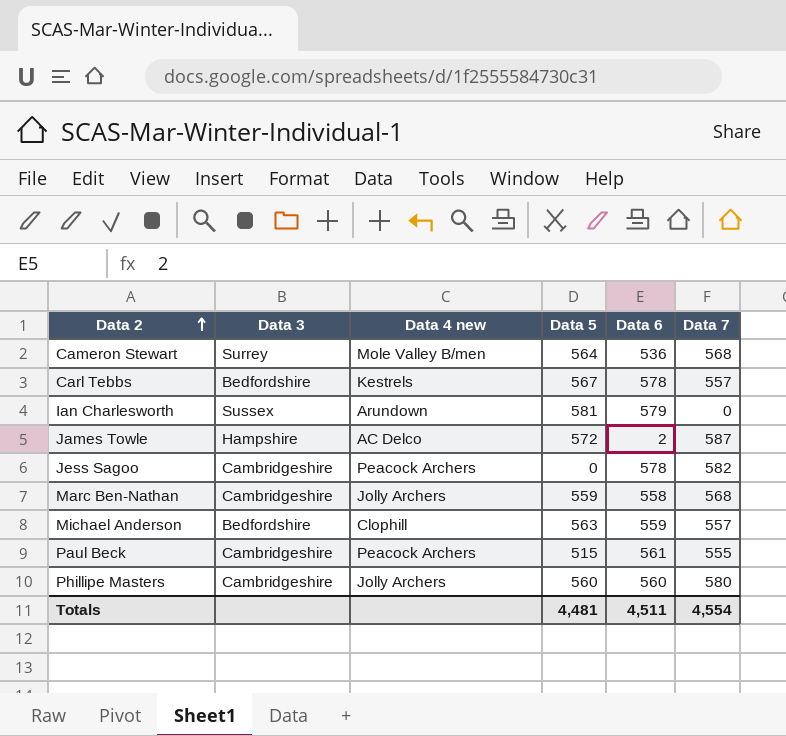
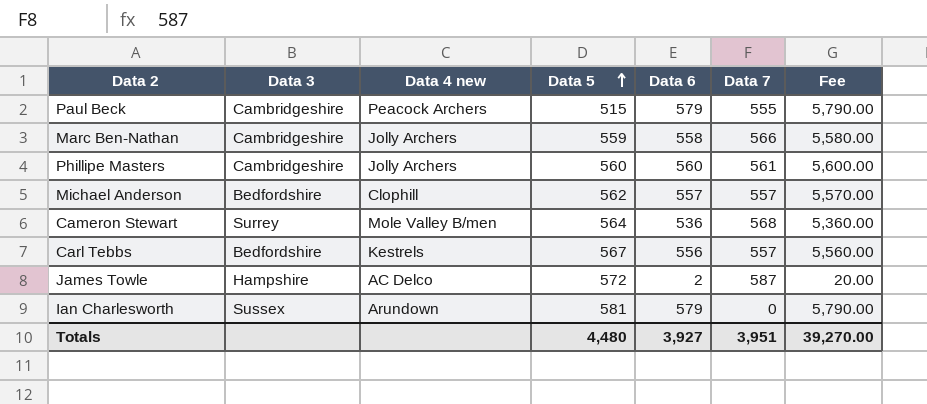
row order: Data 2 ascending -> Data 5 ascending
column Fee | formula: none -> [Data 6] * 10
row Jess Sagoo: Cambridgeshire | Peacock Archers | 0 | 578 | 582 -> none
Paul Beck | Data 6: 561 -> 579
Marc Ben-Nathan | Data 7: 568 -> 566
Phillipe Masters | Data 7: 580 -> 561
Michael Anderson | Data 5: 563 -> 562
Michael Anderson | Data 6: 559 -> 557
Carl Tebbs | Data 6: 578 -> 556
Totals | Data 5: 4,481 -> 4,480
Totals | Data 6: 4,511 -> 3,927
Totals | Data 7: 4,554 -> 3,951

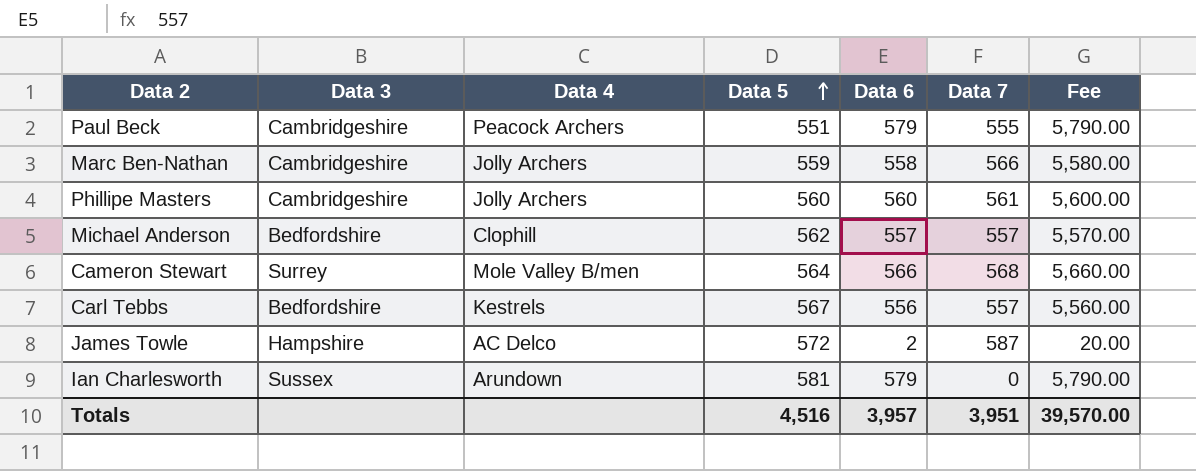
column name: Data 4 new -> Data 4
Paul Beck | Data 5: 515 -> 551
Cameron Stewart | Data 6: 536 -> 566
Cameron Stewart | Fee: 5,360.00 -> 5,660.00
Totals | Data 5: 4,480 -> 4,516
Totals | Data 6: 3,927 -> 3,957
Totals | Fee: 39,270.00 -> 39,570.00

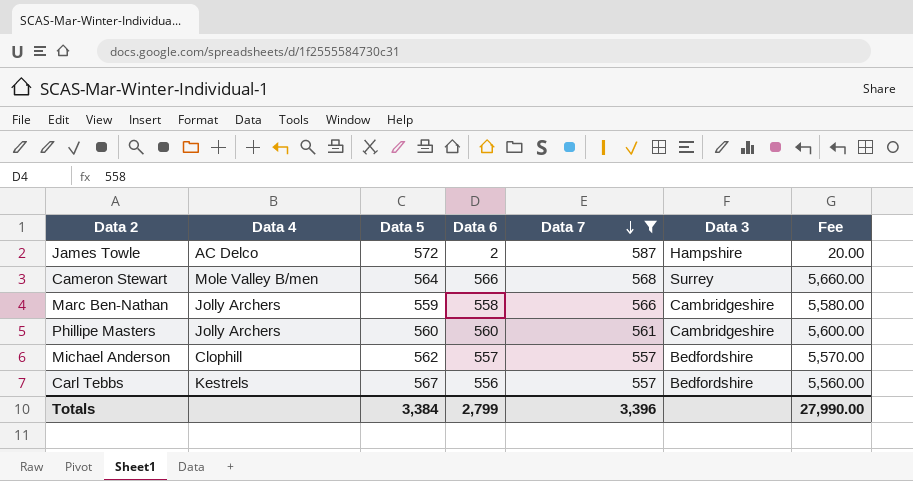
filter: none -> Data 7 >= 557
row order: Data 5 ascending -> Data 7 descending
column Data 3 | position: 2 -> 6
Totals | Data 5: 4,516 -> 3,384
Totals | Data 6: 3,957 -> 2,799
Totals | Data 7: 3,951 -> 3,396
Totals | Fee: 39,570.00 -> 27,990.00

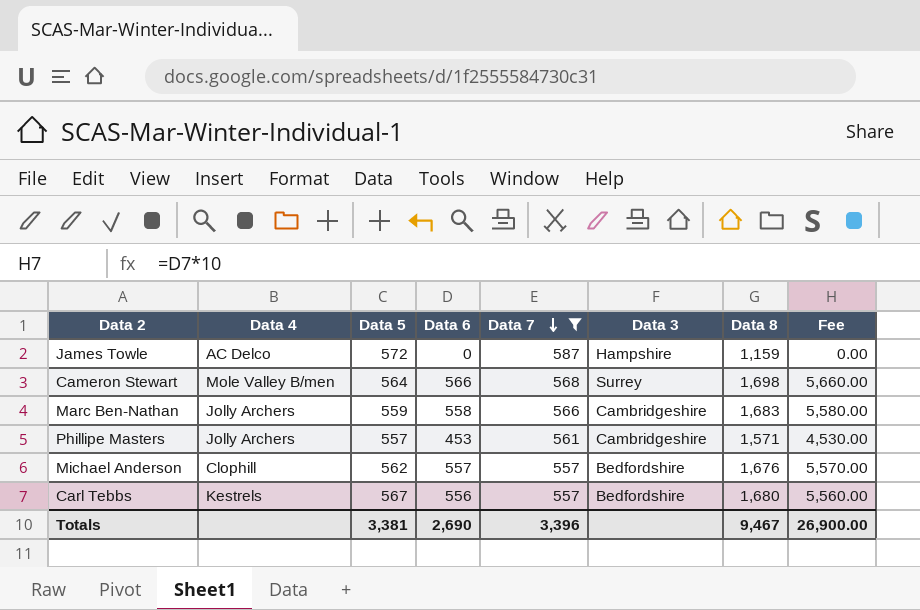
column Data 8 | formula: none -> [Data 5] + [Data 6] + [Data 7]
James Towle | Data 6: 2 -> 0
James Towle | Fee: 20.00 -> 0.00
Phillipe Masters | Data 5: 560 -> 557
Phillipe Masters | Data 6: 560 -> 453
Phillipe Masters | Fee: 5,600.00 -> 4,530.00
Totals | Data 5: 3,384 -> 3,381
Totals | Data 6: 2,799 -> 2,690
Totals | Fee: 27,990.00 -> 26,900.00

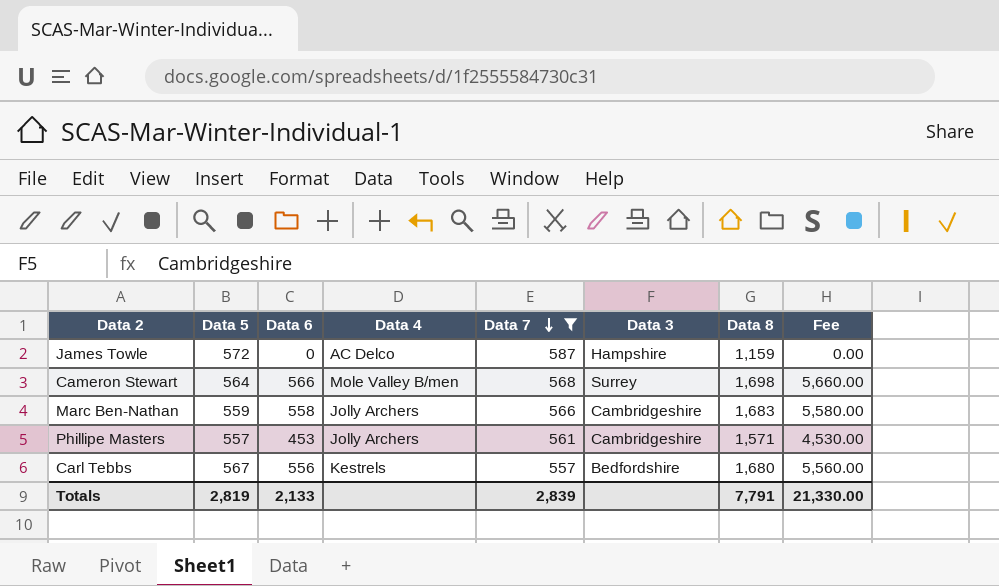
column Data 4 | position: 2 -> 4
row Michael Anderson: Clophill | 562 | 557 | 557 | Bedfordshire | 1,676 | 5,570.00 -> none
Totals | Data 5: 3,381 -> 2,819
Totals | Data 6: 2,690 -> 2,133
Totals | Data 7: 3,396 -> 2,839
Totals | Data 8: 9,467 -> 7,791
Totals | Fee: 26,900.00 -> 21,330.00

